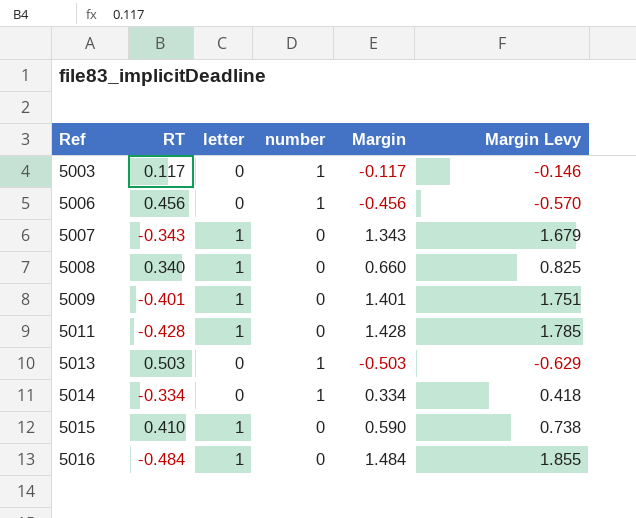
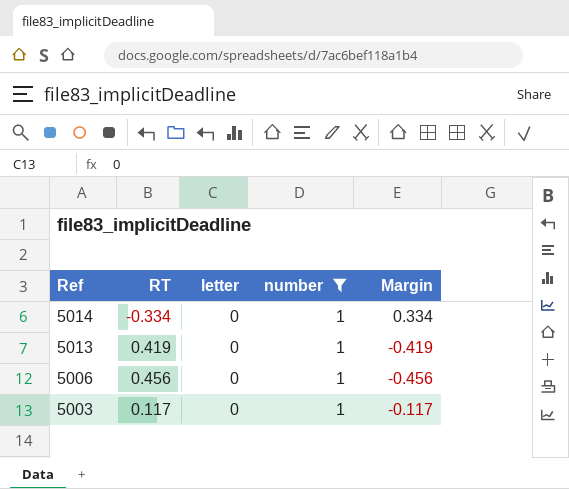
filter: none -> number = 1
row order: Ref ascending -> Ref descending
column Margin Levy | formula: [Margin] * 1.25 -> none
5013 | RT: 0.503 -> 0.419
5013 | Margin: -0.503 -> -0.419

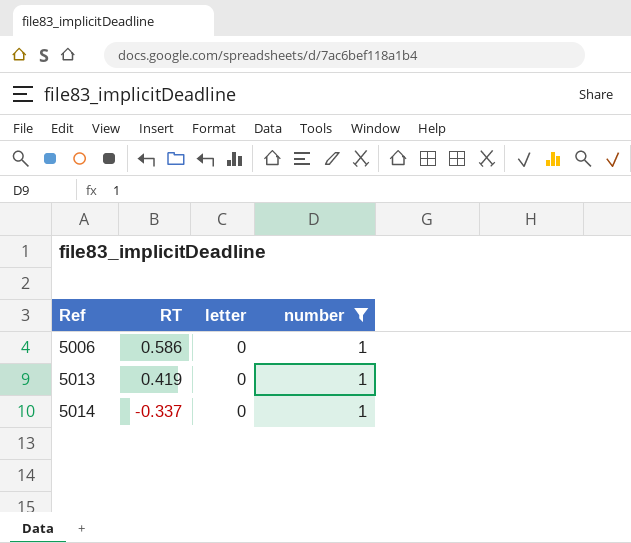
row order: Ref descending -> Ref ascending
column Margin | formula: [letter] - [RT] -> none
row 5003: 0.117 | 0 | 1 | -0.117 -> none
5006 | RT: 0.456 -> 0.586
5014 | RT: -0.334 -> -0.337

